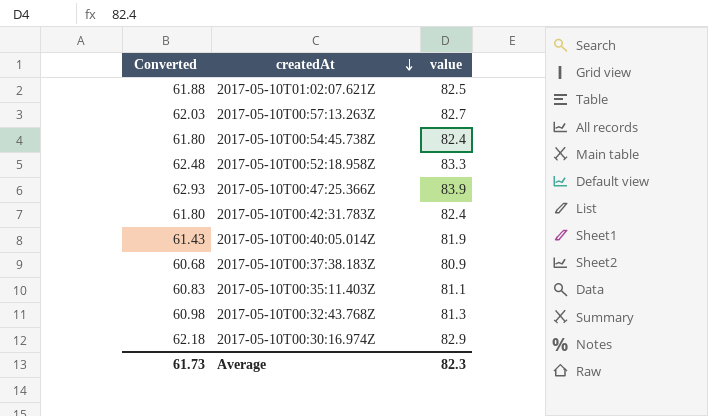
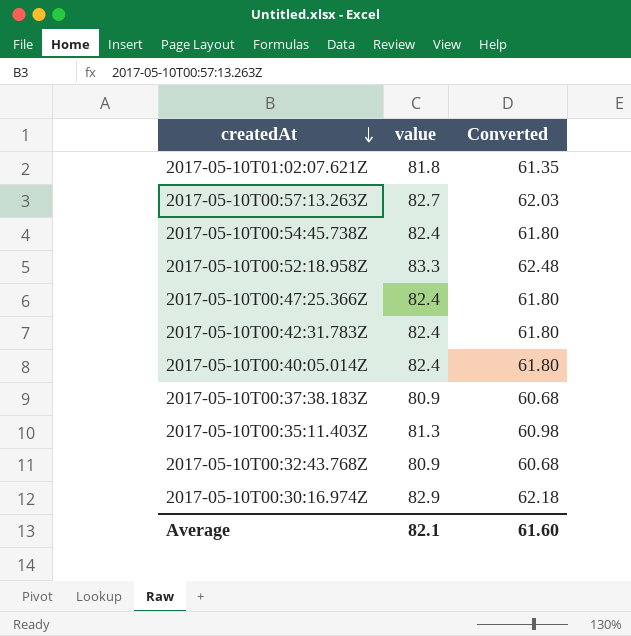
column Converted | position: 1 -> 3
2017-05-10T01:02:07.621Z | value: 82.5 -> 81.8
2017-05-10T01:02:07.621Z | Converted: 61.88 -> 61.35
2017-05-10T00:47:25.366Z | value: 83.9 -> 82.4
2017-05-10T00:47:25.366Z | Converted: 62.93 -> 61.80
2017-05-10T00:40:05.014Z | value: 81.9 -> 82.4
2017-05-10T00:40:05.014Z | Converted: 61.43 -> 61.80
2017-05-10T00:35:11.403Z | value: 81.1 -> 81.3
2017-05-10T00:35:11.403Z | Converted: 60.83 -> 60.98
2017-05-10T00:32:43.768Z | value: 81.3 -> 80.9
2017-05-10T00:32:43.768Z | Converted: 60.98 -> 60.68
Average | value: 82.3 -> 82.1
Average | Converted: 61.73 -> 61.60

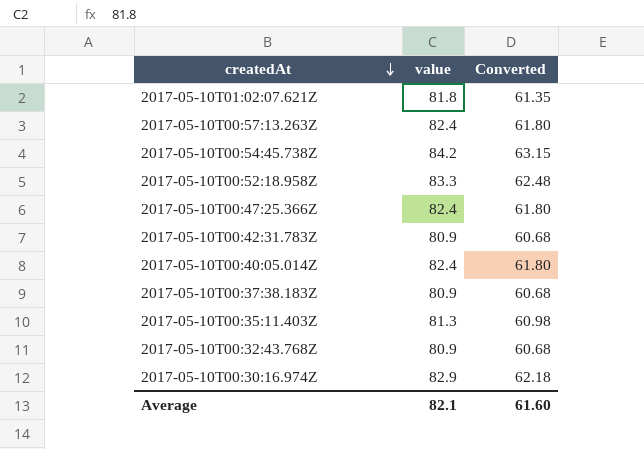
2017-05-10T00:57:13.263Z | value: 82.7 -> 82.4
2017-05-10T00:57:13.263Z | Converted: 62.03 -> 61.80
2017-05-10T00:54:45.738Z | value: 82.4 -> 84.2
2017-05-10T00:54:45.738Z | Converted: 61.80 -> 63.15
2017-05-10T00:42:31.783Z | value: 82.4 -> 80.9
2017-05-10T00:42:31.783Z | Converted: 61.80 -> 60.68

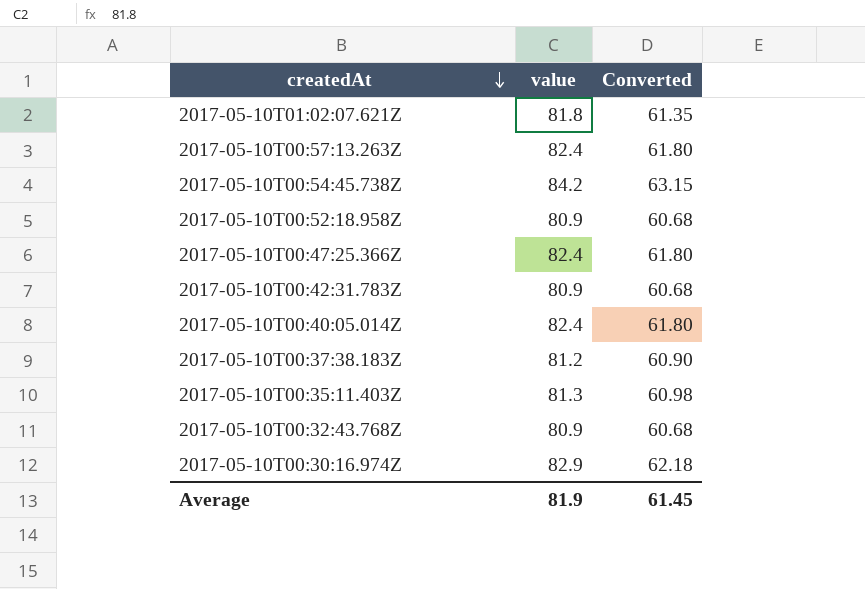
2017-05-10T00:52:18.958Z | value: 83.3 -> 80.9
2017-05-10T00:52:18.958Z | Converted: 62.48 -> 60.68
2017-05-10T00:37:38.183Z | value: 80.9 -> 81.2
2017-05-10T00:37:38.183Z | Converted: 60.68 -> 60.90
Average | value: 82.1 -> 81.9
Average | Converted: 61.60 -> 61.45

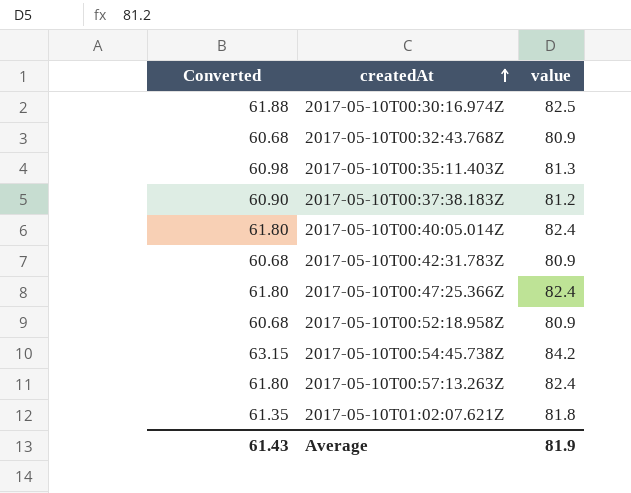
row order: createdAt descending -> createdAt ascending
column Converted | position: 3 -> 1
2017-05-10T00:30:16.974Z | Converted: 62.18 -> 61.88
2017-05-10T00:30:16.974Z | value: 82.9 -> 82.5
Average | Converted: 61.45 -> 61.43

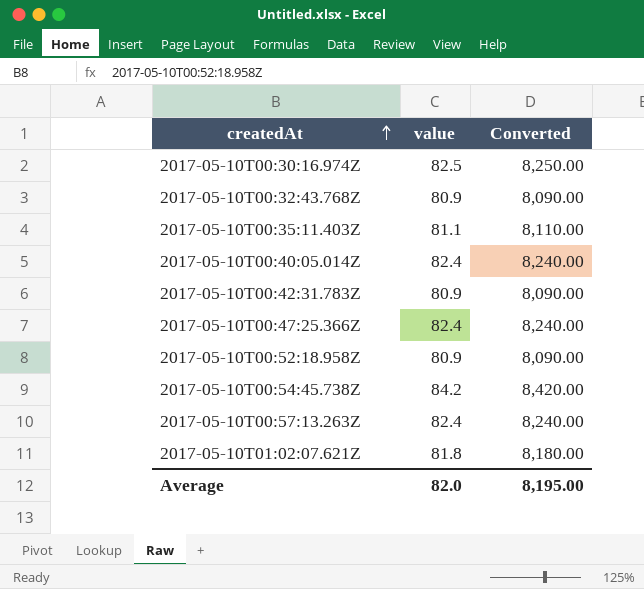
column Converted | formula: [value] * 0.75 -> [value] * 100
column Converted | position: 1 -> 3
row 2017-05-10T00:37:38.183Z: 60.90 | 81.2 -> none
2017-05-10T00:35:11.403Z | value: 81.3 -> 81.1
Average | value: 81.9 -> 82.0
Average | Converted: 61.43 -> 8,195.00

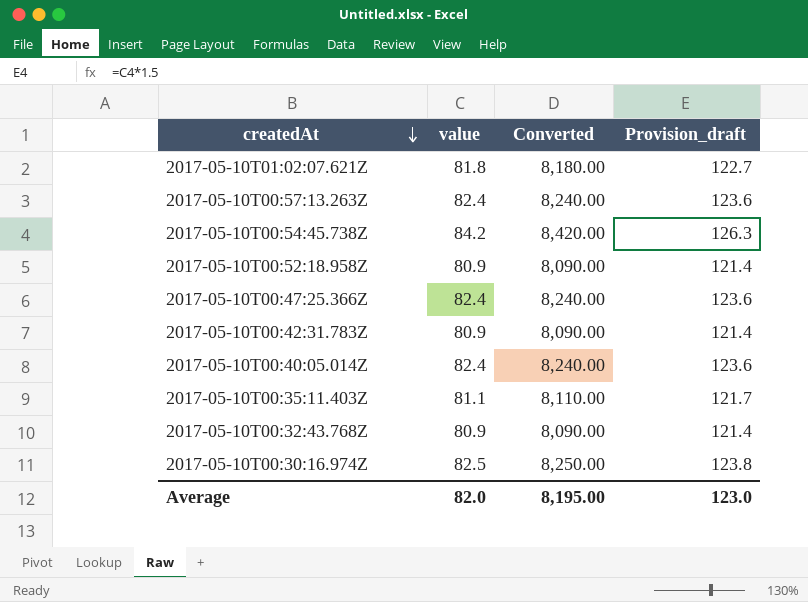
row order: createdAt ascending -> createdAt descending
column Provision_draft | formula: none -> [value] * 1.5

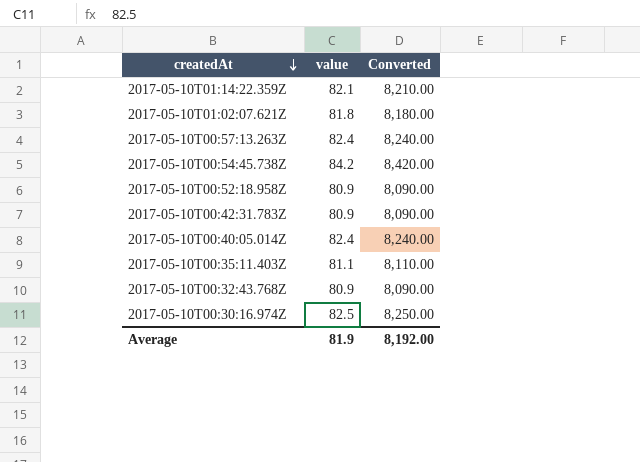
column Provision_draft | formula: [value] * 1.5 -> none
row 2017-05-10T00:47:25.366Z: 82.4 | 8,240.00 | 123.6 -> none
row 2017-05-10T01:14:22.359Z: none -> 82.1 | 8,210.00
Average | value: 82.0 -> 81.9
Average | Converted: 8,195.00 -> 8,192.00

